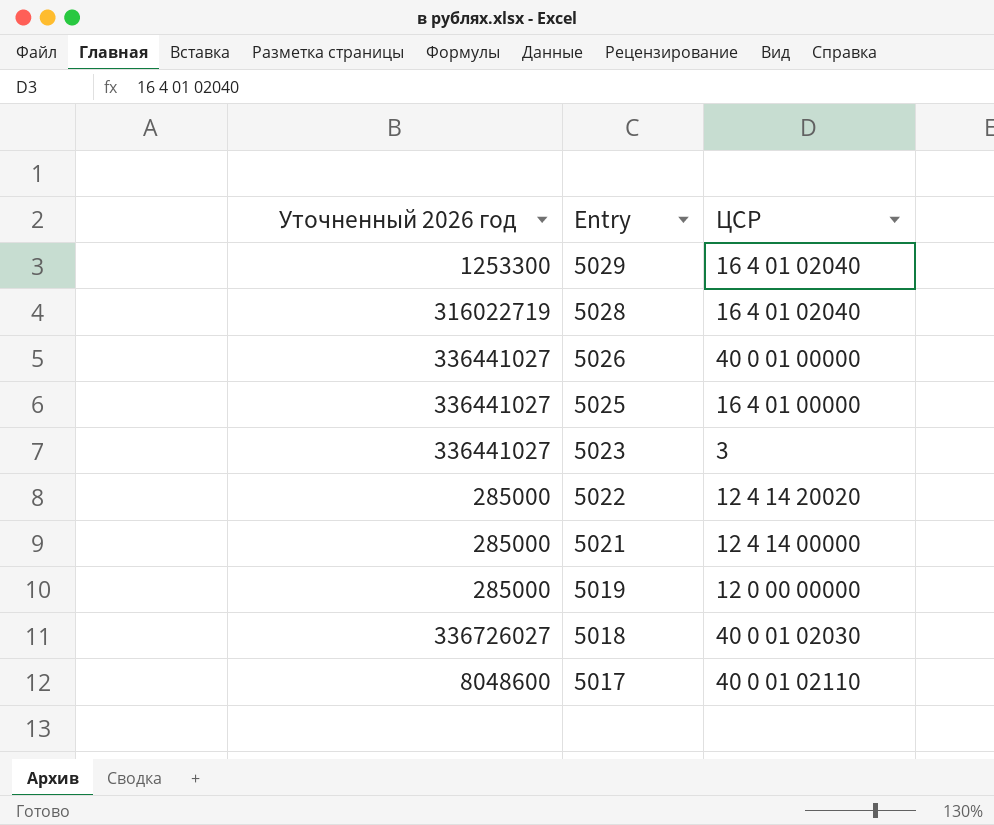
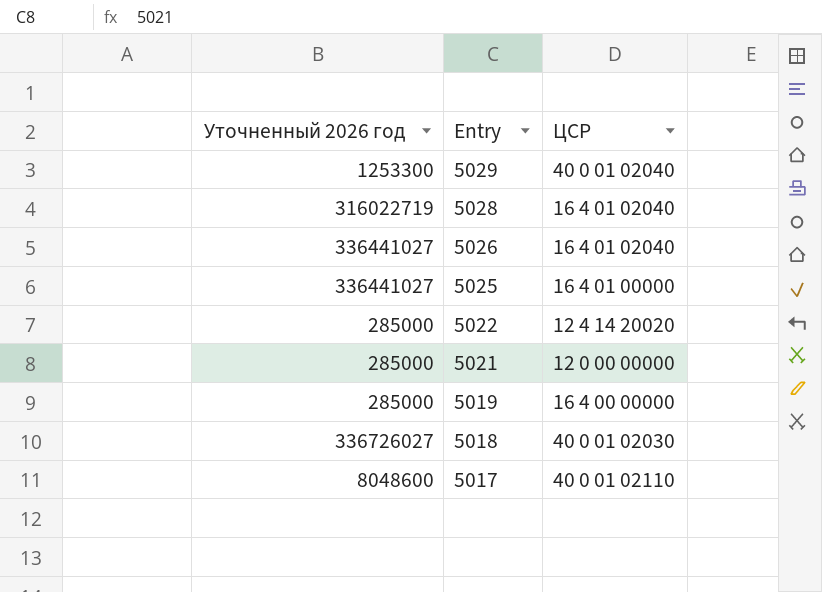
row 5023: 336441027 | 3 -> none
5029 | ЦСР: 16 4 01 02040 -> 40 0 01 02040
5026 | ЦСР: 40 0 01 00000 -> 16 4 01 02040
5021 | ЦСР: 12 4 14 00000 -> 12 0 00 00000
5019 | ЦСР: 12 0 00 00000 -> 16 4 00 00000

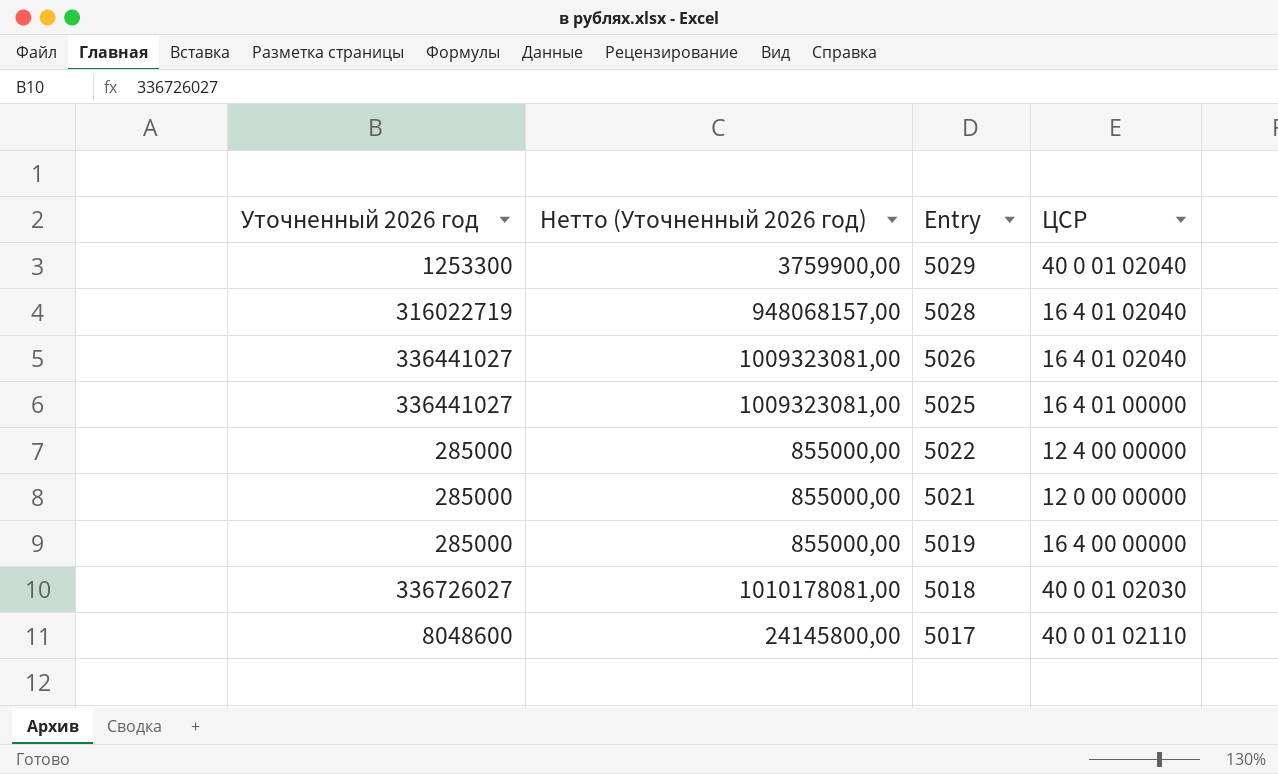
column Нетто (Уточненный 2026 год) | formula: none -> [Уточненный 2026 год] * 3
5022 | ЦСР: 12 4 14 20020 -> 12 4 00 00000

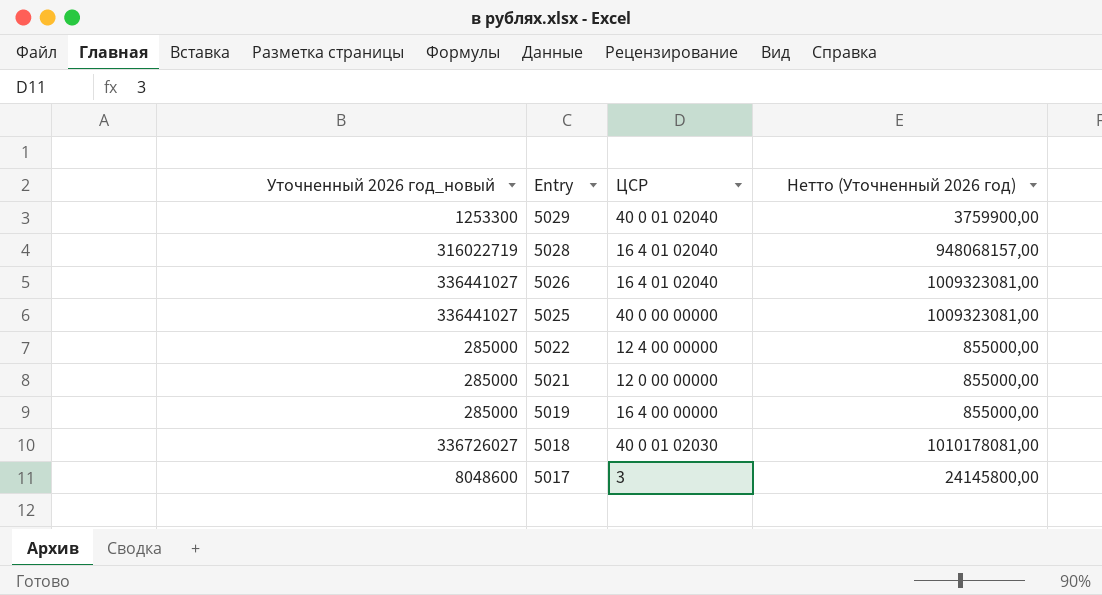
column name: Уточненный 2026 год -> Уточненный 2026 год_новый
column Нетто (Уточненный 2026 год) | position: 2 -> 4
5025 | ЦСР: 16 4 01 00000 -> 40 0 00 00000
5017 | ЦСР: 40 0 01 02110 -> 3

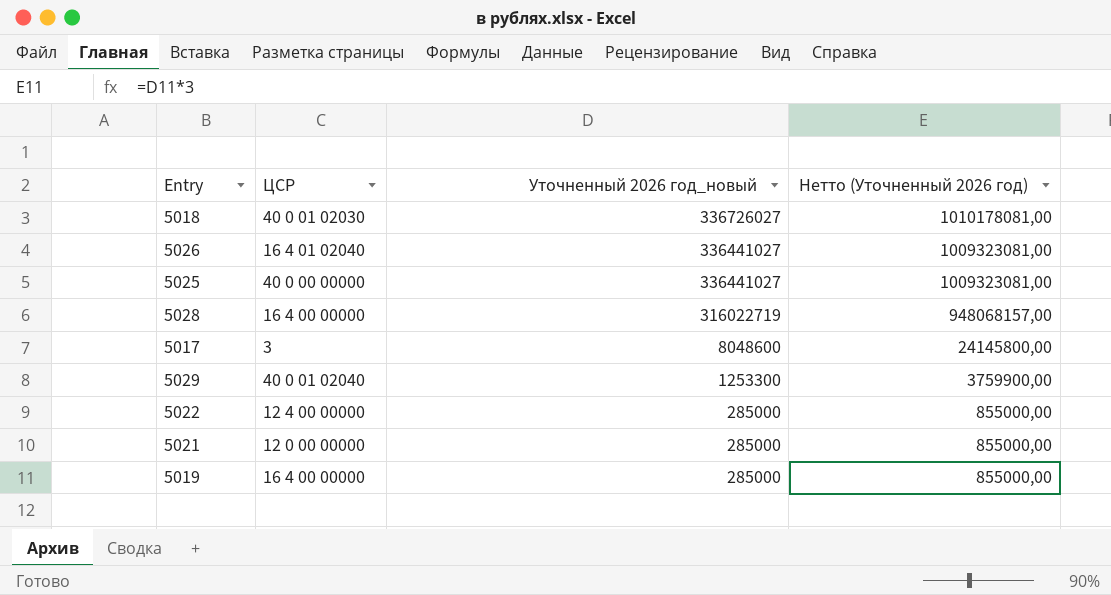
row order: Entry descending -> Уточненный 2026 год_новый descending
column Уточненный 2026 год_новый | position: 1 -> 3
5028 | ЦСР: 16 4 01 02040 -> 16 4 00 00000

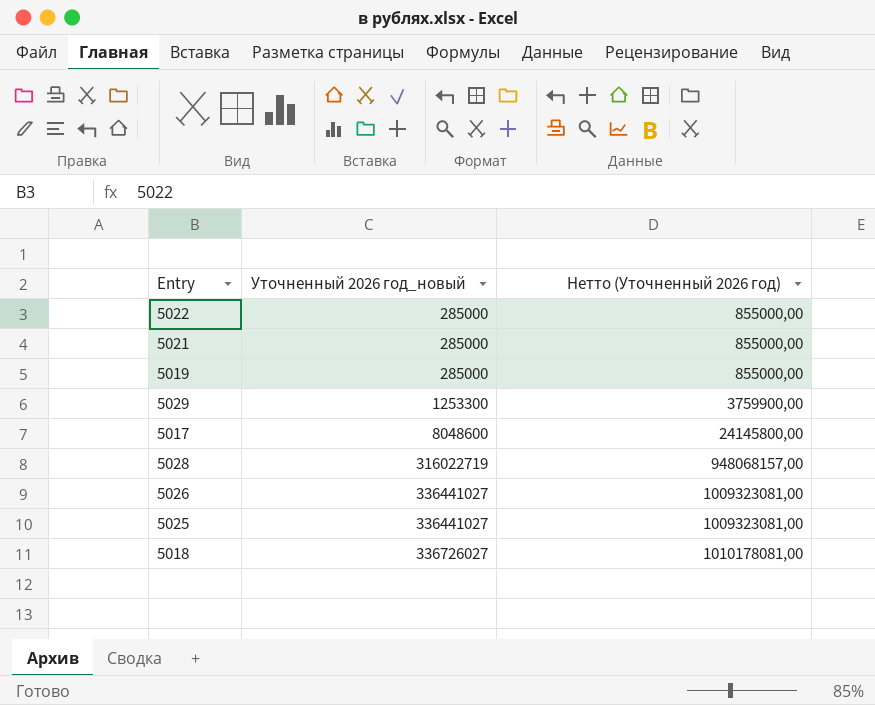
row order: Уточненный 2026 год_новый descending -> Уточненный 2026 год_новый ascending
column ЦСР | position: 2 -> none

